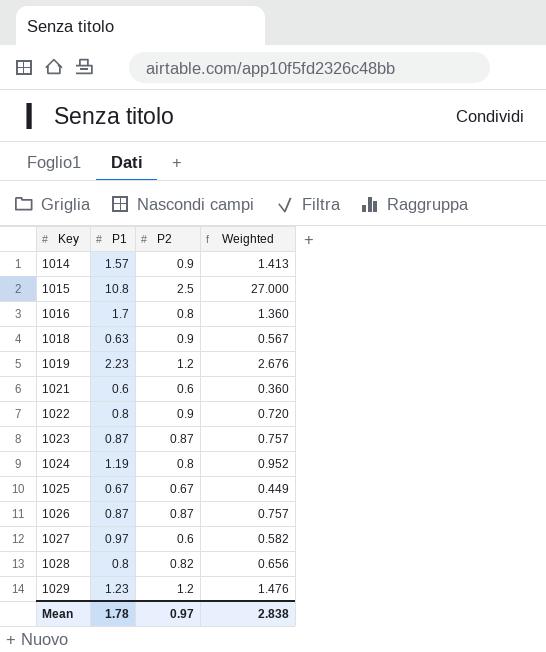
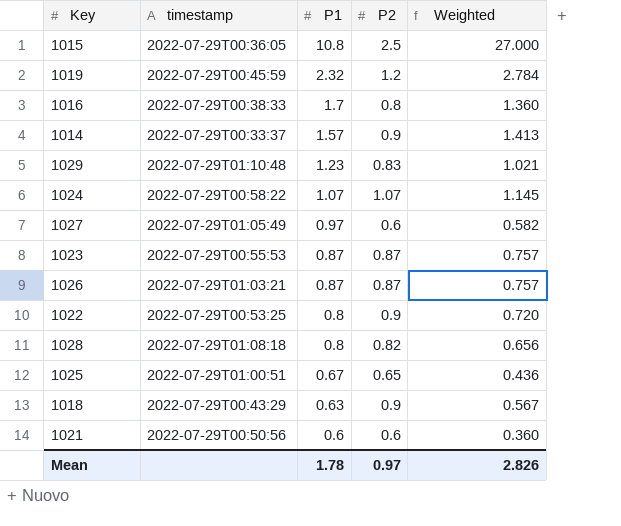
row order: Key ascending -> P1 descending
column timestamp | position: none -> 2
1019 | P1: 2.23 -> 2.32
1019 | Weighted: 2.676 -> 2.784
1029 | P2: 1.2 -> 0.83
1029 | Weighted: 1.476 -> 1.021
1024 | P1: 1.19 -> 1.07
1024 | P2: 0.8 -> 1.07
1024 | Weighted: 0.952 -> 1.145
1025 | P2: 0.67 -> 0.65
1025 | Weighted: 0.449 -> 0.436
Mean | Weighted: 2.838 -> 2.826

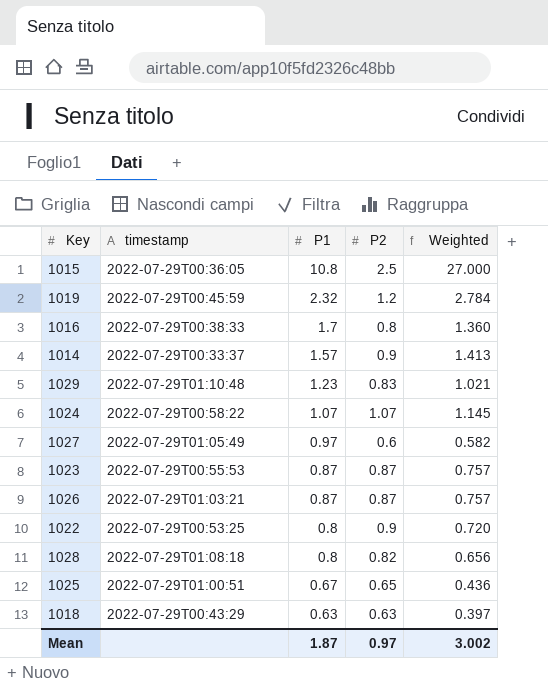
row 1021: 2022-07-29T00:50:56 | 0.6 | 0.6 | 0.360 -> none
1018 | P2: 0.9 -> 0.63
1018 | Weighted: 0.567 -> 0.397
Mean | P1: 1.78 -> 1.87
Mean | Weighted: 2.826 -> 3.002

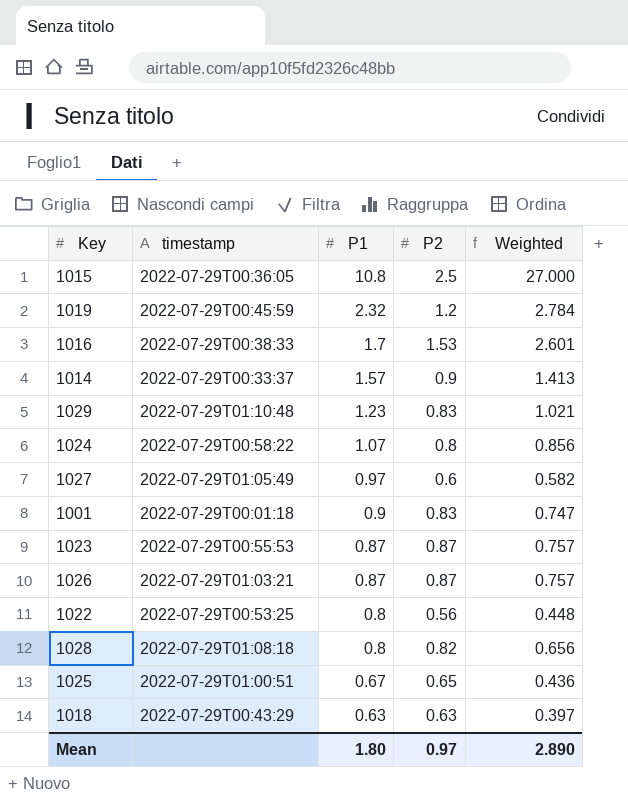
1016 | P2: 0.8 -> 1.53
1016 | Weighted: 1.360 -> 2.601
1024 | P2: 1.07 -> 0.8
1024 | Weighted: 1.145 -> 0.856
row 1001: none -> 2022-07-29T00:01:18 | 0.9 | 0.83 | 0.747
1022 | P2: 0.9 -> 0.56
1022 | Weighted: 0.720 -> 0.448
Mean | P1: 1.87 -> 1.80
Mean | Weighted: 3.002 -> 2.890

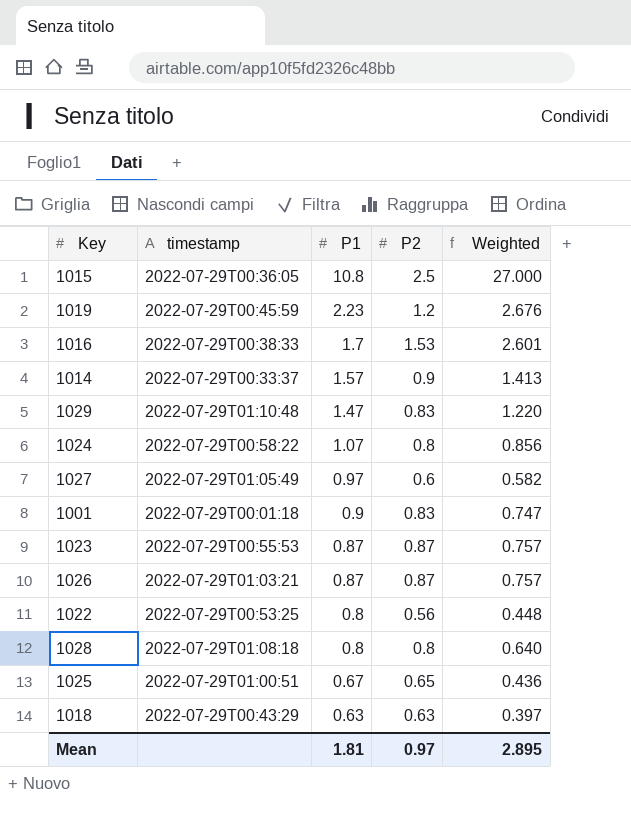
1019 | P1: 2.32 -> 2.23
1019 | Weighted: 2.784 -> 2.676
1029 | P1: 1.23 -> 1.47
1029 | Weighted: 1.021 -> 1.220
1028 | P2: 0.82 -> 0.8
1028 | Weighted: 0.656 -> 0.640
Mean | P1: 1.80 -> 1.81
Mean | Weighted: 2.890 -> 2.895

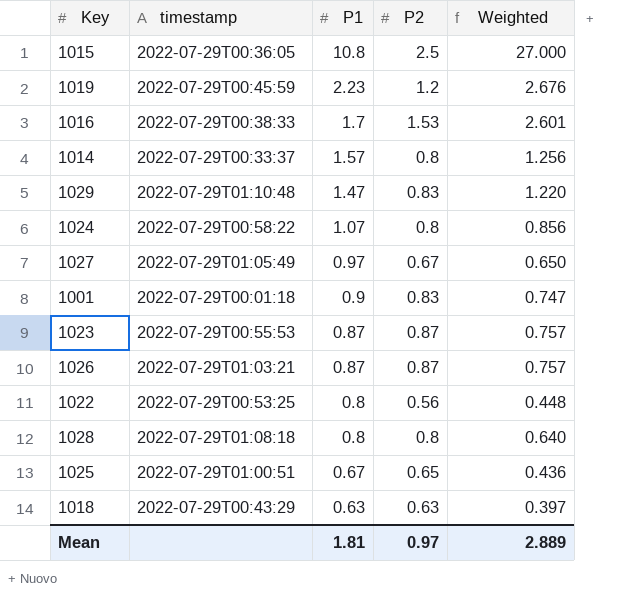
1014 | P2: 0.9 -> 0.8
1014 | Weighted: 1.413 -> 1.256
1027 | P2: 0.6 -> 0.67
1027 | Weighted: 0.582 -> 0.650
Mean | Weighted: 2.895 -> 2.889

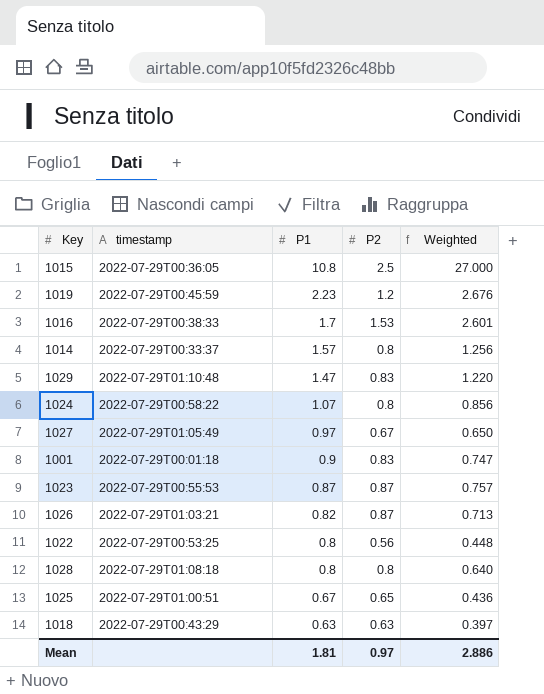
1026 | P1: 0.87 -> 0.82
1026 | Weighted: 0.757 -> 0.713
Mean | Weighted: 2.889 -> 2.886

